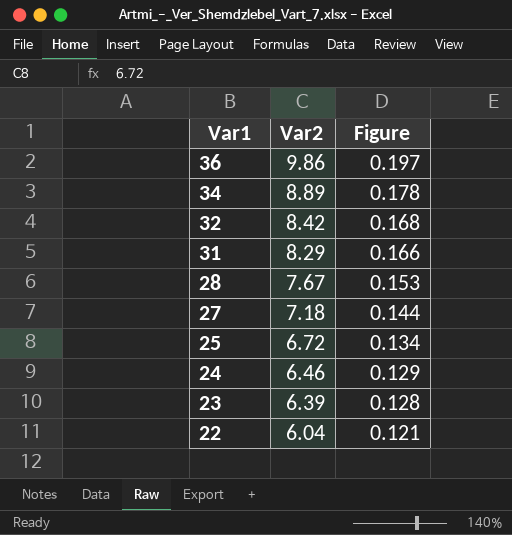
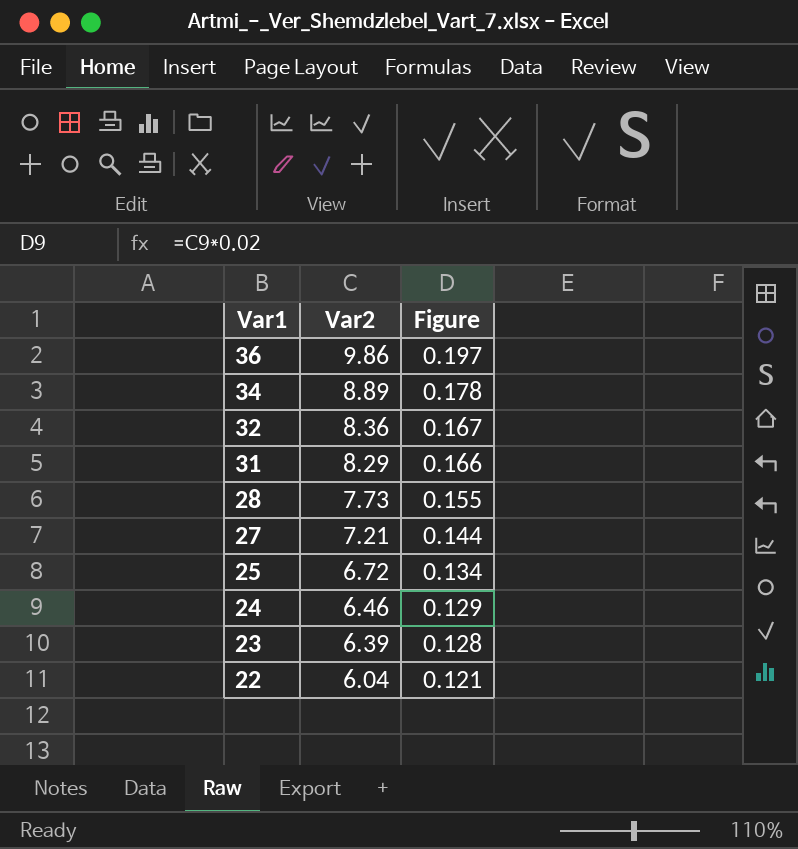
32 | Var2: 8.42 -> 8.36
32 | Figure: 0.168 -> 0.167
28 | Var2: 7.67 -> 7.73
28 | Figure: 0.153 -> 0.155
27 | Var2: 7.18 -> 7.21

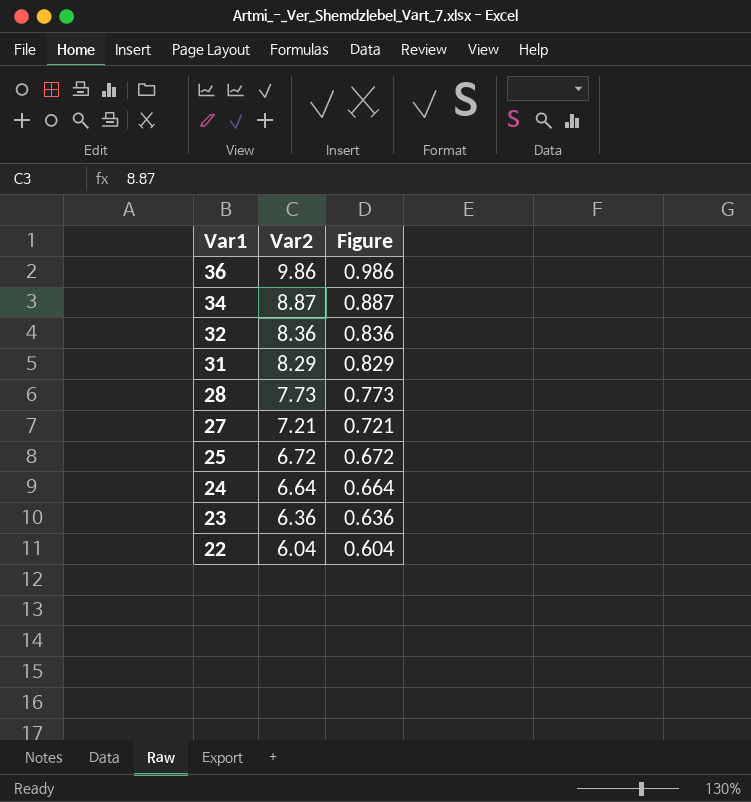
column Figure | formula: [Var2] * 0.02 -> [Var2] * 0.1
34 | Var2: 8.89 -> 8.87
24 | Var2: 6.46 -> 6.64
23 | Var2: 6.39 -> 6.36

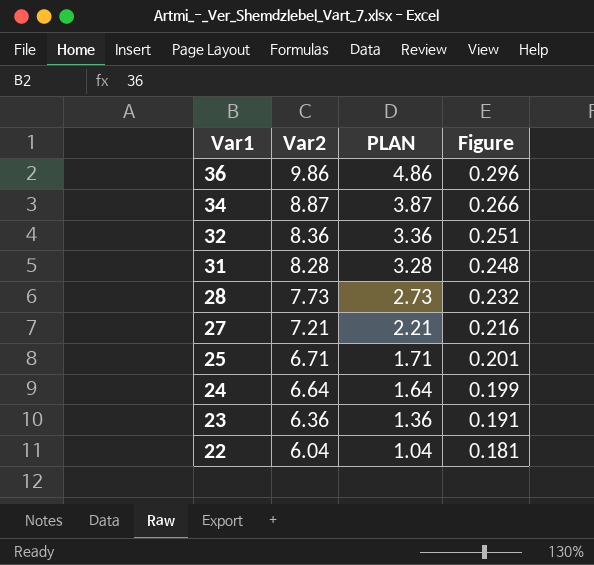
column PLAN | formula: none -> [Var2] - 5
column Figure | formula: [Var2] * 0.1 -> [Var2] * 0.03
31 | Var2: 8.29 -> 8.28
25 | Var2: 6.72 -> 6.71

